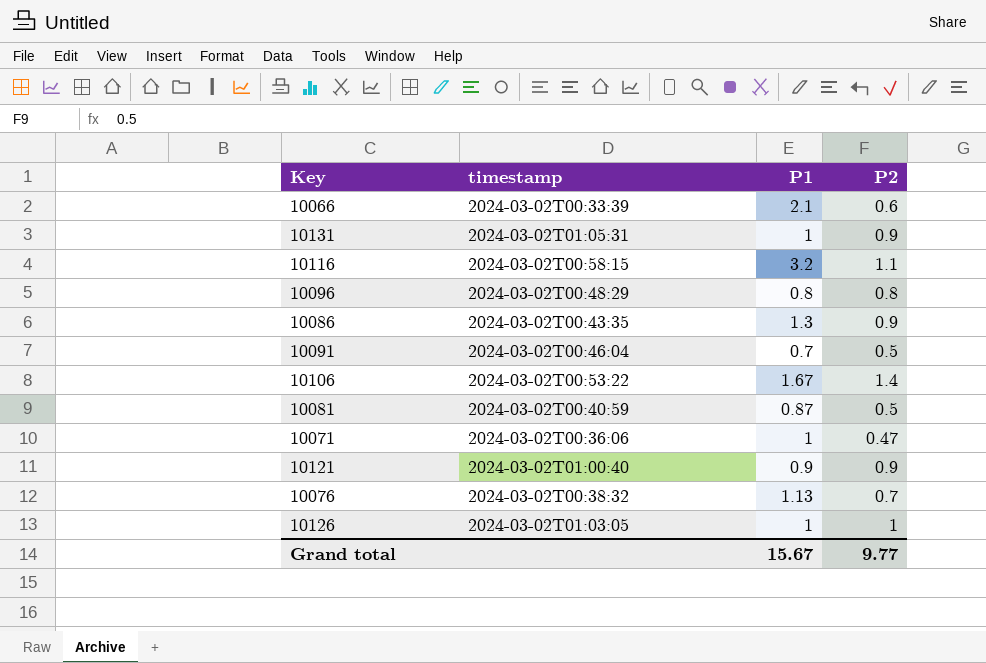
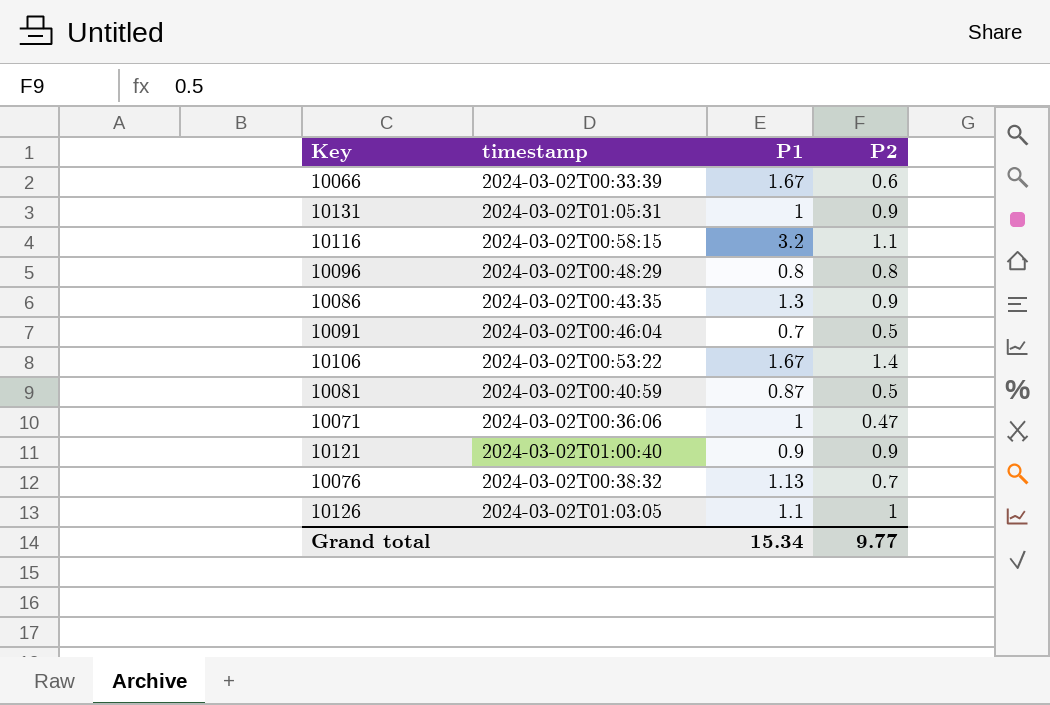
10066 | P1: 2.1 -> 1.67
10126 | P1: 1 -> 1.1
Grand total | P1: 15.67 -> 15.34

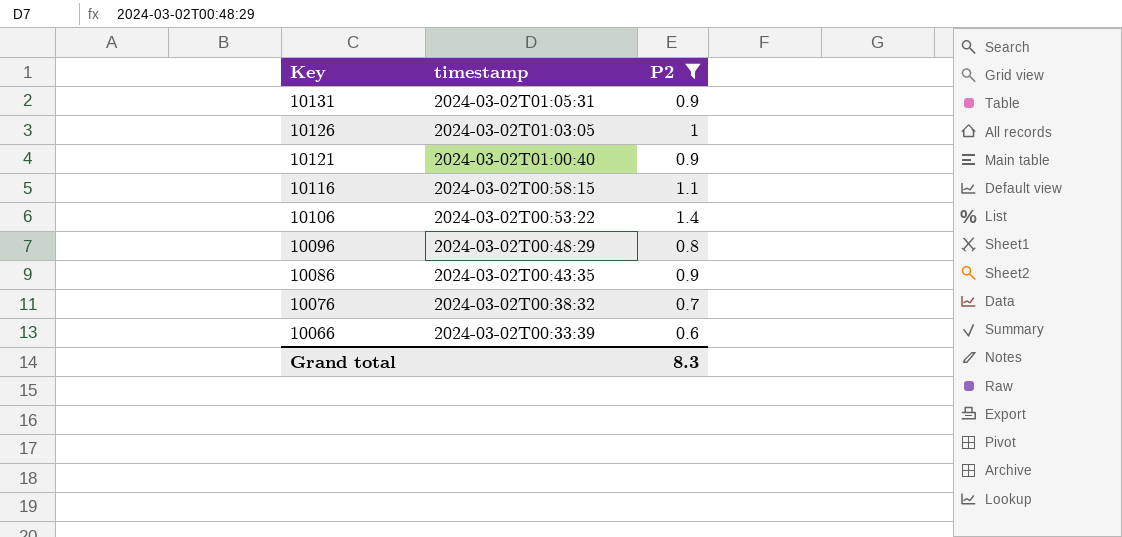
filter: none -> P2 >= 0.6
row order: none -> Key descending
column P1 | position: 3 -> none
Grand total | P2: 9.77 -> 8.3

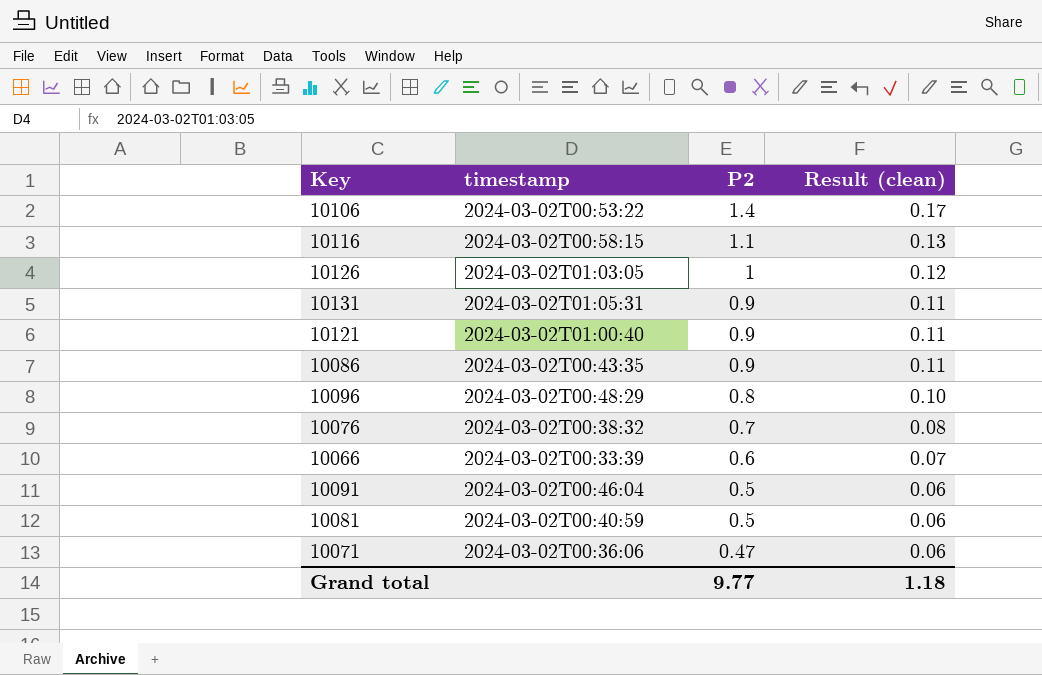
filter: P2 >= 0.6 -> none
row order: Key descending -> P2 descending
column Result (clean) | formula: none -> [P2] * 0.12
Grand total | P2: 8.3 -> 9.77

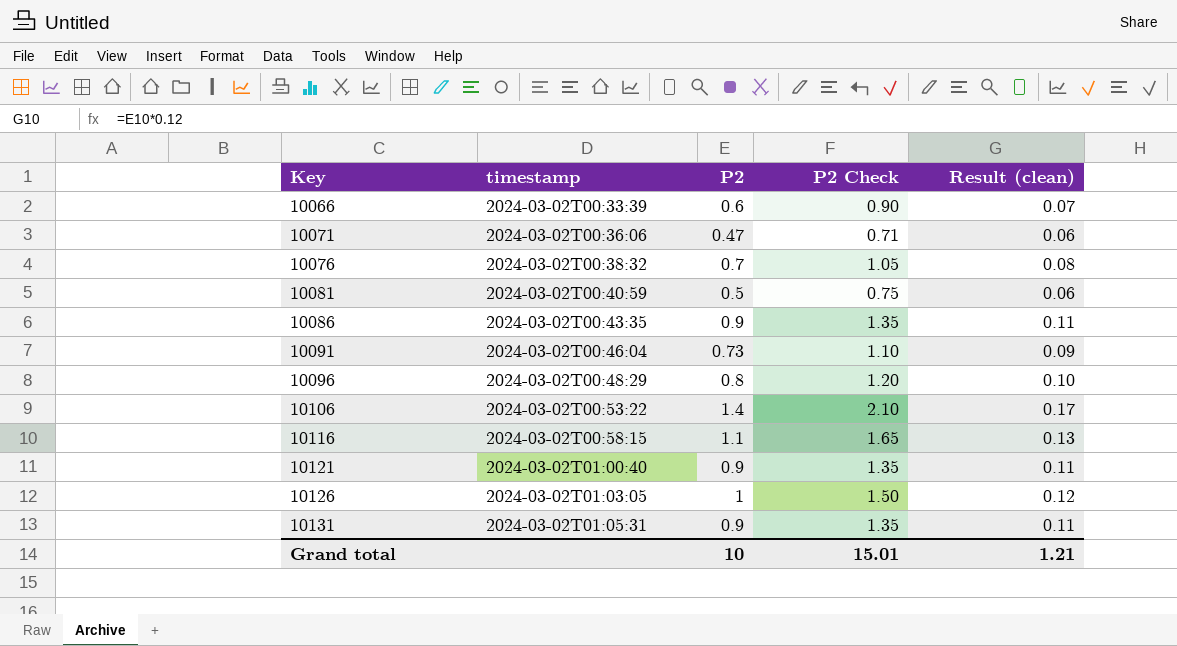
row order: P2 descending -> Key ascending
column P2 Check | formula: none -> [P2] * 1.5
10091 | P2: 0.5 -> 0.73
10091 | Result (clean): 0.06 -> 0.09
Grand total | P2: 9.77 -> 10
Grand total | Result (clean): 1.18 -> 1.21

